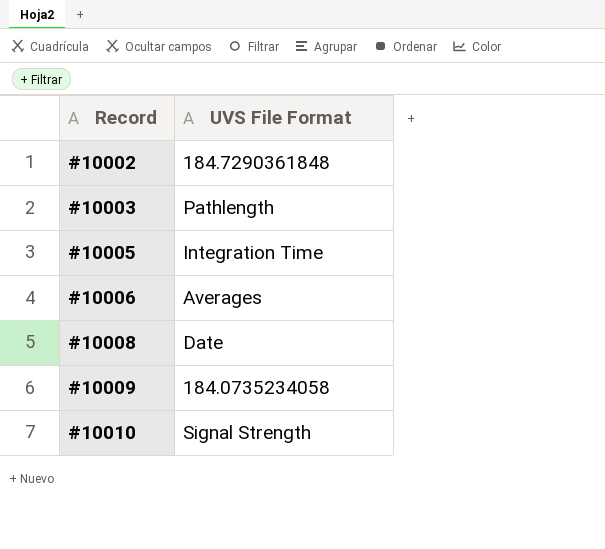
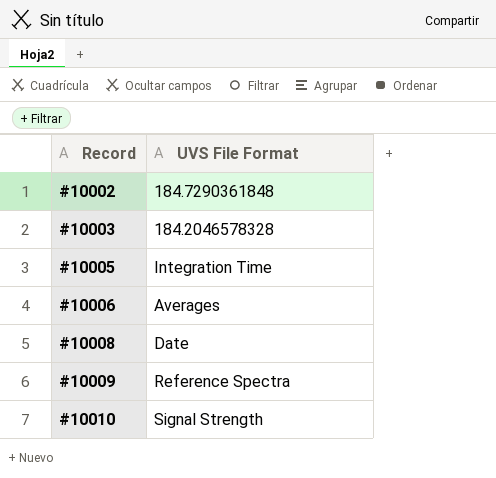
#10003 | UVS File Format: Pathlength -> 184.2046578328
#10009 | UVS File Format: 184.0735234058 -> Reference Spectra

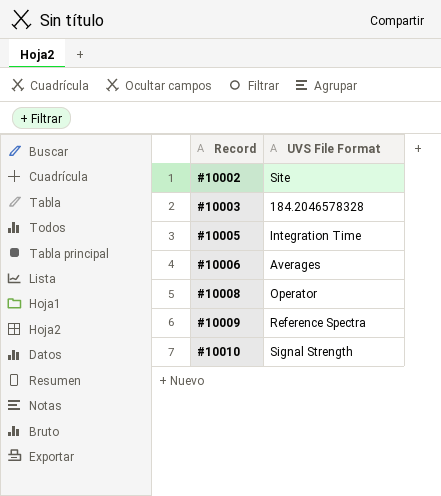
#10002 | UVS File Format: 184.7290361848 -> Site
#10008 | UVS File Format: Date -> Operator

